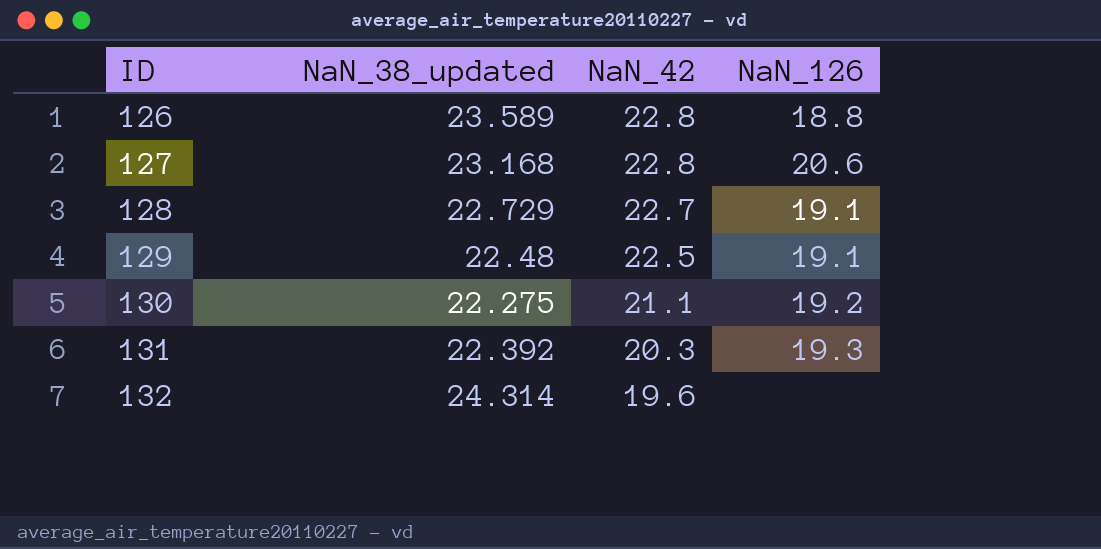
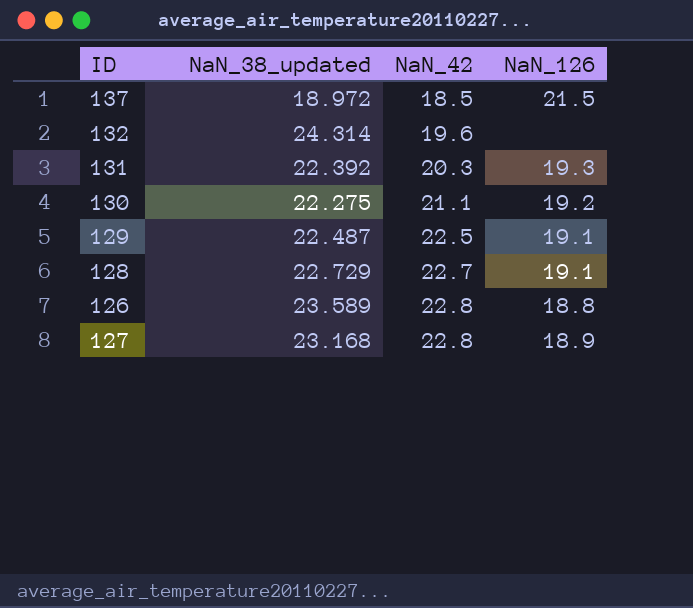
row order: ID ascending -> NaN_42 ascending
row 137: none -> 18.972 | 18.5 | 21.5
129 | NaN_38_updated: 22.48 -> 22.487
127 | NaN_126: 20.6 -> 18.9

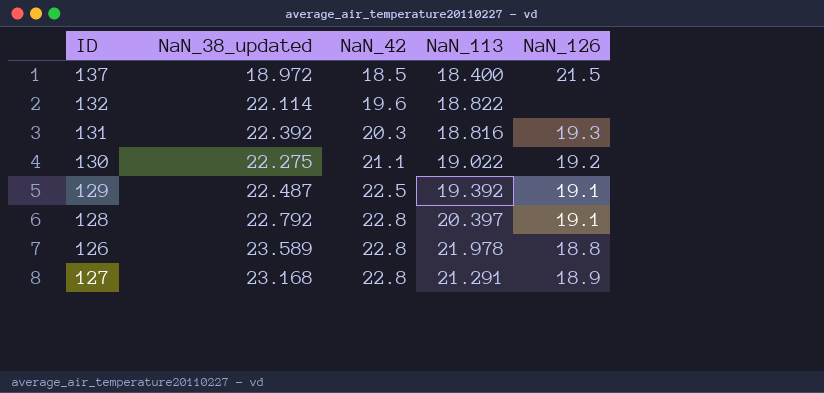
column NaN_113 | position: none -> 4
132 | NaN_38_updated: 24.314 -> 22.114
128 | NaN_38_updated: 22.729 -> 22.792
128 | NaN_42: 22.7 -> 22.8

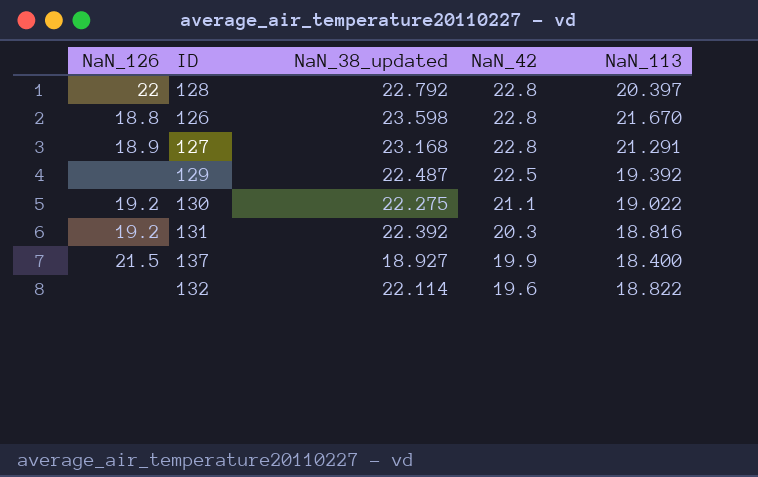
row order: NaN_42 ascending -> NaN_42 descending
column NaN_126 | position: 5 -> 1
128 | NaN_126: 19.1 -> 22
126 | NaN_38_updated: 23.589 -> 23.598
126 | NaN_113: 21.978 -> 21.670
129 | NaN_126: 19.1 -> none
131 | NaN_126: 19.3 -> 19.2
137 | NaN_38_updated: 18.972 -> 18.927
137 | NaN_42: 18.5 -> 19.9

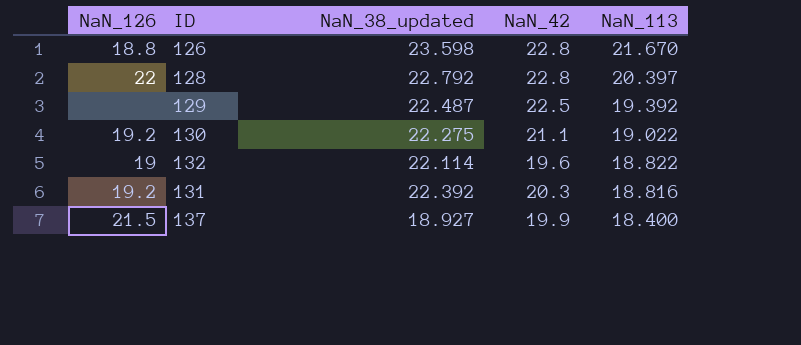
row order: NaN_42 descending -> NaN_113 descending
row 127: 18.9 | 23.168 | 22.8 | 21.291 -> none
132 | NaN_126: none -> 19

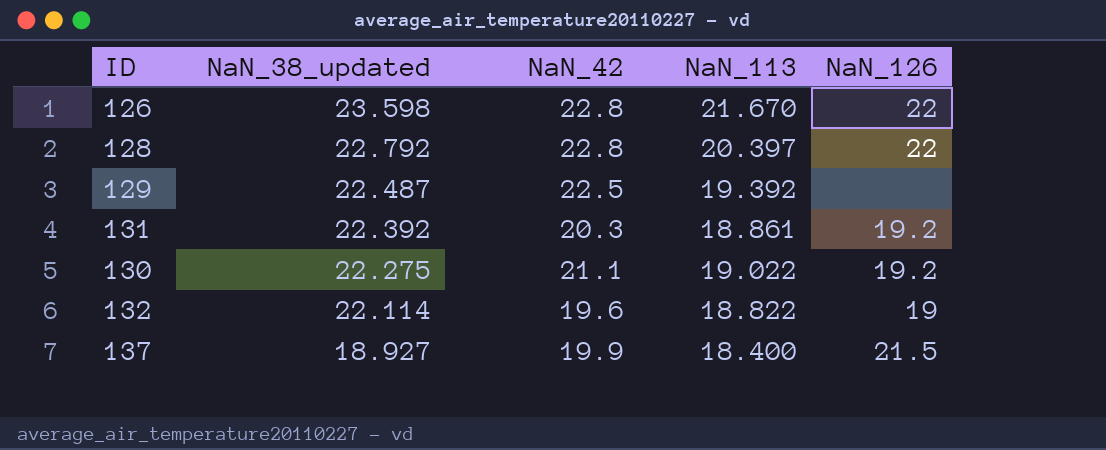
row order: NaN_113 descending -> NaN_38_updated descending
column NaN_126 | position: 1 -> 5
126 | NaN_126: 18.8 -> 22
131 | NaN_113: 18.816 -> 18.861

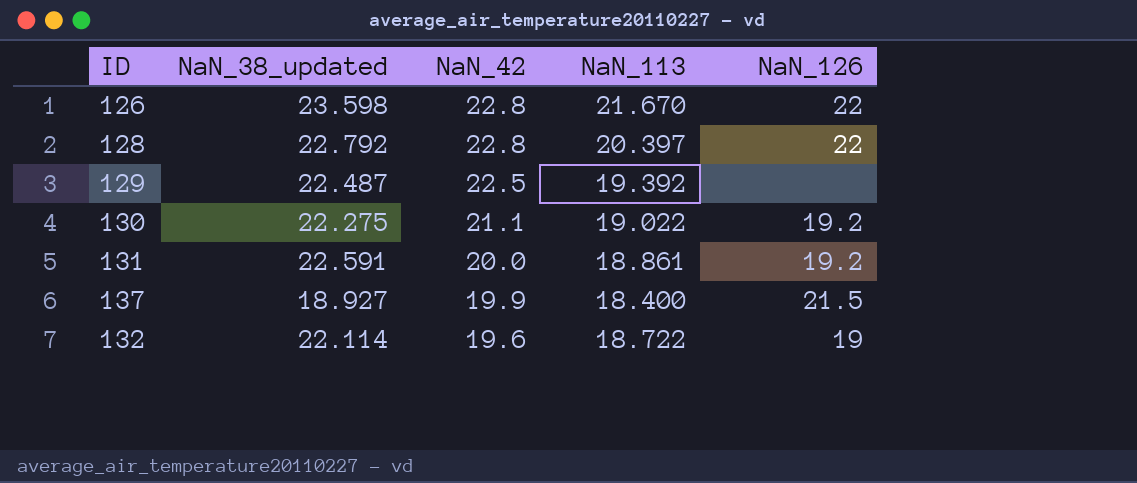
row order: NaN_38_updated descending -> NaN_42 descending
131 | NaN_38_updated: 22.392 -> 22.591
131 | NaN_42: 20.3 -> 20.0
132 | NaN_113: 18.822 -> 18.722

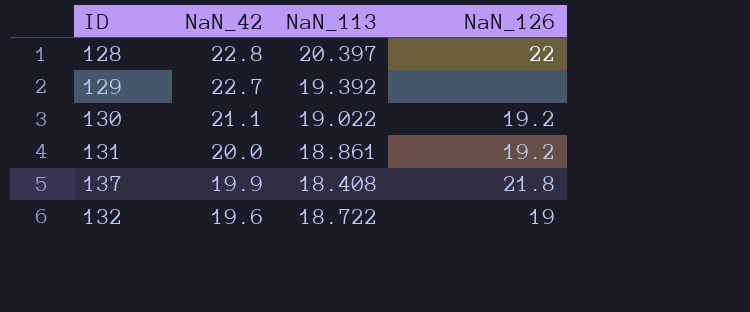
column NaN_38_updated | position: 2 -> none
row 126: 23.598 | 22.8 | 21.670 | 22 -> none
129 | NaN_42: 22.5 -> 22.7
137 | NaN_113: 18.400 -> 18.408
137 | NaN_126: 21.5 -> 21.8

